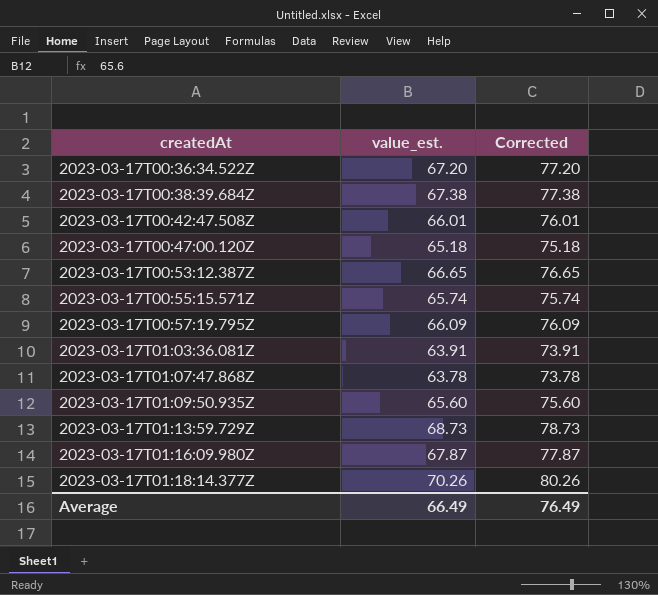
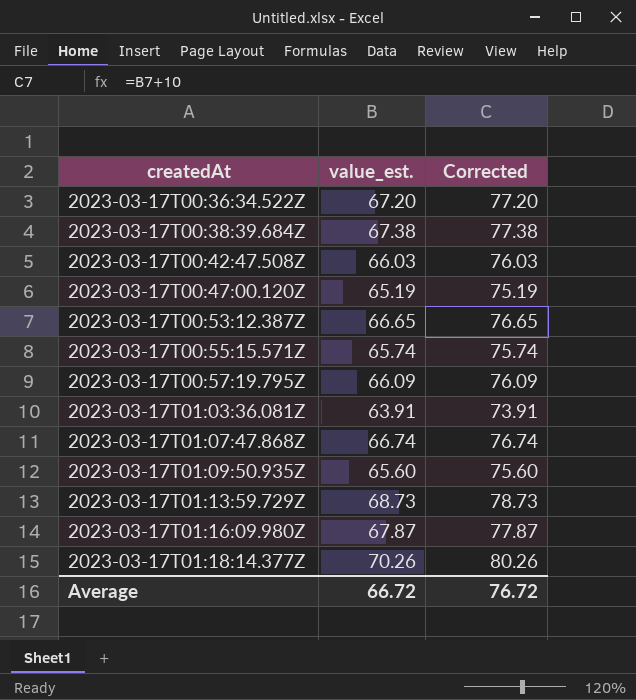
2023-03-17T00:42:47.508Z | value_est.: 66.01 -> 66.03
2023-03-17T00:42:47.508Z | Corrected: 76.01 -> 76.03
2023-03-17T00:47:00.120Z | value_est.: 65.18 -> 65.19
2023-03-17T00:47:00.120Z | Corrected: 75.18 -> 75.19
2023-03-17T01:07:47.868Z | value_est.: 63.78 -> 66.74
2023-03-17T01:07:47.868Z | Corrected: 73.78 -> 76.74
Average | value_est.: 66.49 -> 66.72
Average | Corrected: 76.49 -> 76.72

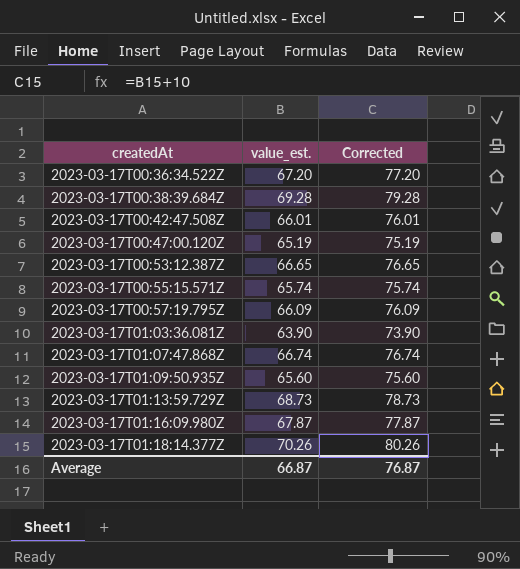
2023-03-17T00:38:39.684Z | value_est.: 67.38 -> 69.28
2023-03-17T00:38:39.684Z | Corrected: 77.38 -> 79.28
2023-03-17T00:42:47.508Z | value_est.: 66.03 -> 66.01
2023-03-17T00:42:47.508Z | Corrected: 76.03 -> 76.01
2023-03-17T01:03:36.081Z | value_est.: 63.91 -> 63.90
2023-03-17T01:03:36.081Z | Corrected: 73.91 -> 73.90
Average | value_est.: 66.72 -> 66.87
Average | Corrected: 76.72 -> 76.87

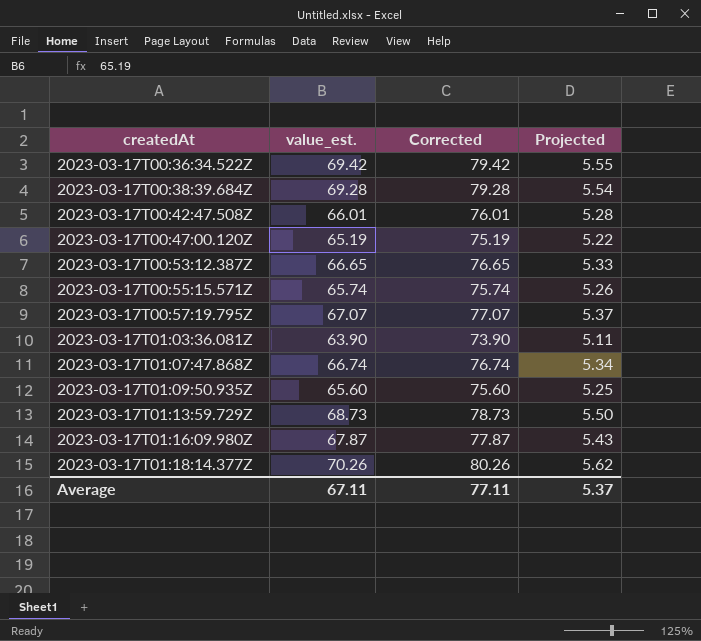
column Projected | formula: none -> [value_est.] * 0.08
2023-03-17T00:36:34.522Z | value_est.: 67.20 -> 69.42
2023-03-17T00:36:34.522Z | Corrected: 77.20 -> 79.42
2023-03-17T00:57:19.795Z | value_est.: 66.09 -> 67.07
2023-03-17T00:57:19.795Z | Corrected: 76.09 -> 77.07
Average | value_est.: 66.87 -> 67.11
Average | Corrected: 76.87 -> 77.11

